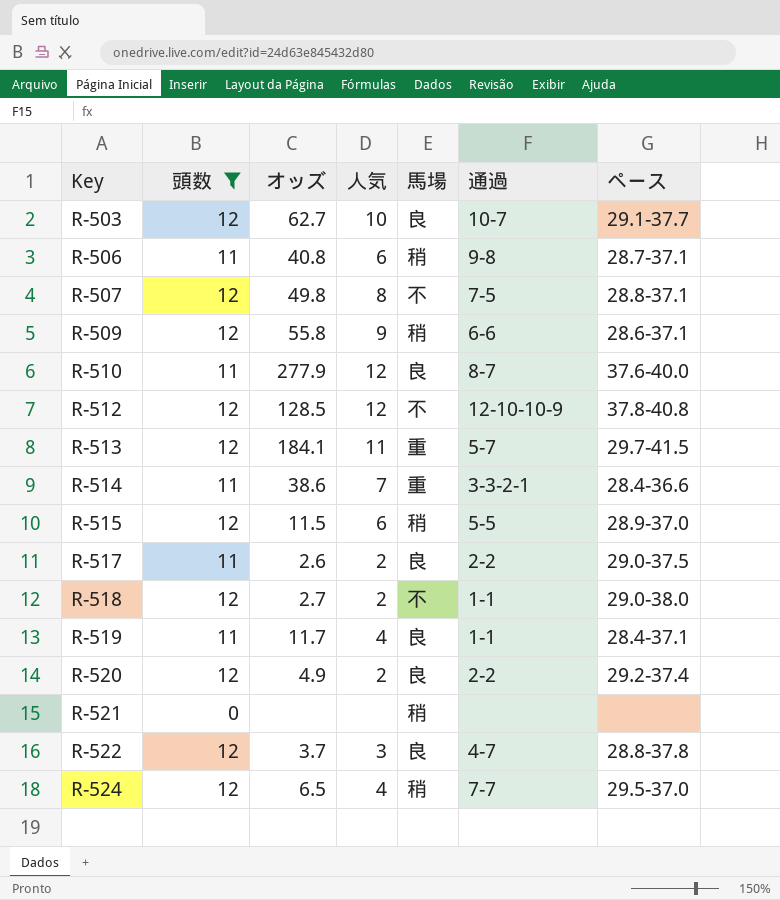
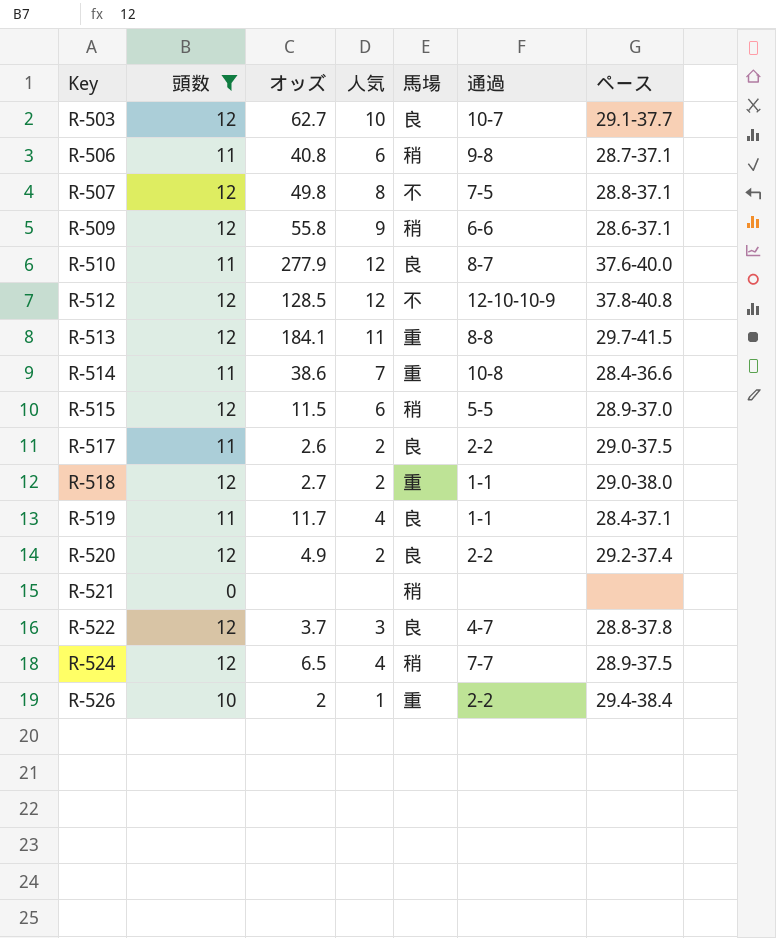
R-513 | 通過: 5-7 -> 8-8
R-514 | 通過: 3-3-2-1 -> 10-8
R-518 | 馬場: 不 -> 重
R-524 | ペース: 29.5-37.0 -> 28.9-37.5
row R-526: none -> 10 | 2 | 1 | 重 | 2-2 | 29.4-38.4

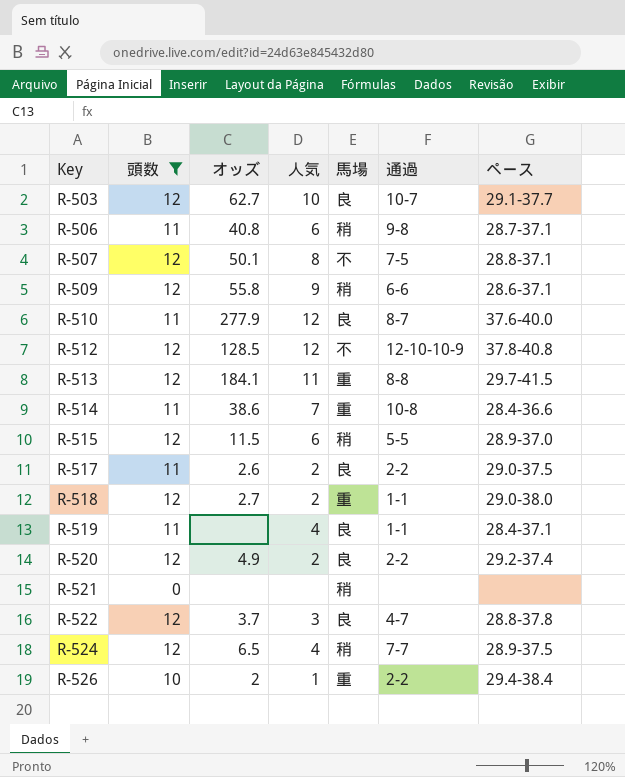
R-507 | オッズ: 49.8 -> 50.1
R-519 | オッズ: 11.7 -> none

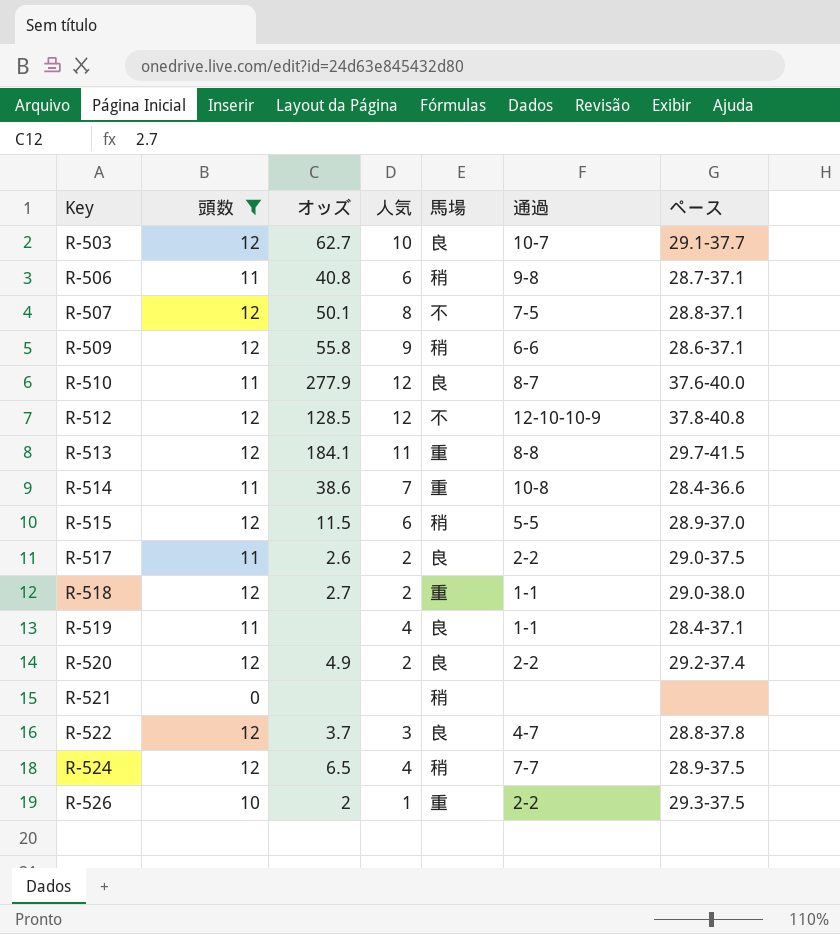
R-526 | ペース: 29.4-38.4 -> 29.3-37.5

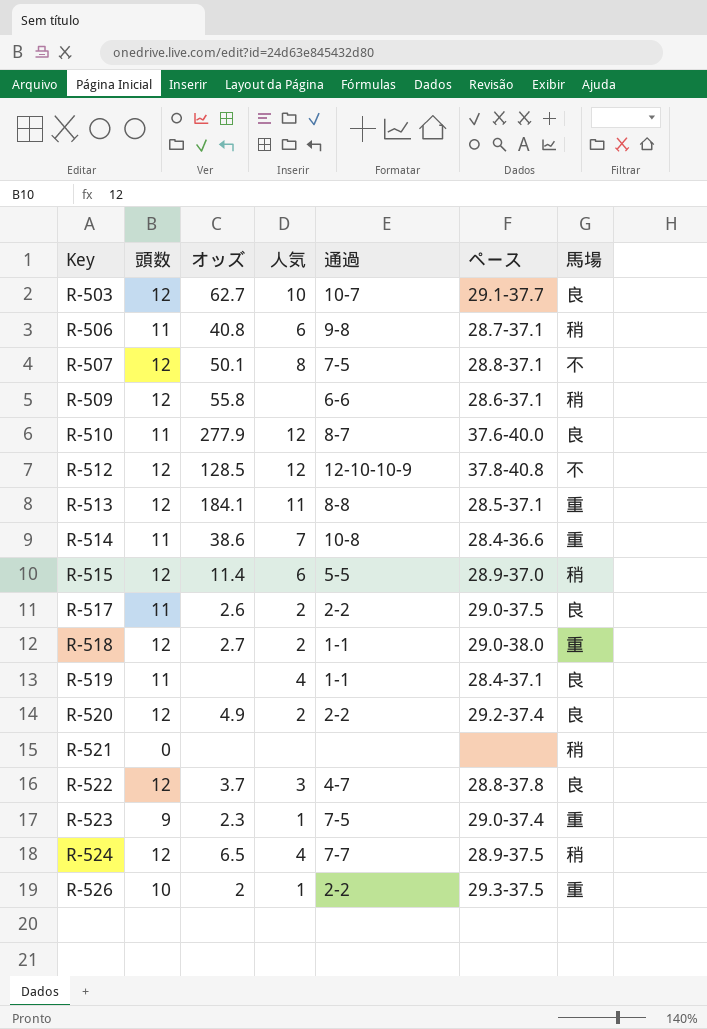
filter: 頭数 != 9 -> none
column 馬場 | position: 5 -> 7
R-509 | 人気: 9 -> none
R-513 | ペース: 29.7-41.5 -> 28.5-37.1
R-515 | オッズ: 11.5 -> 11.4

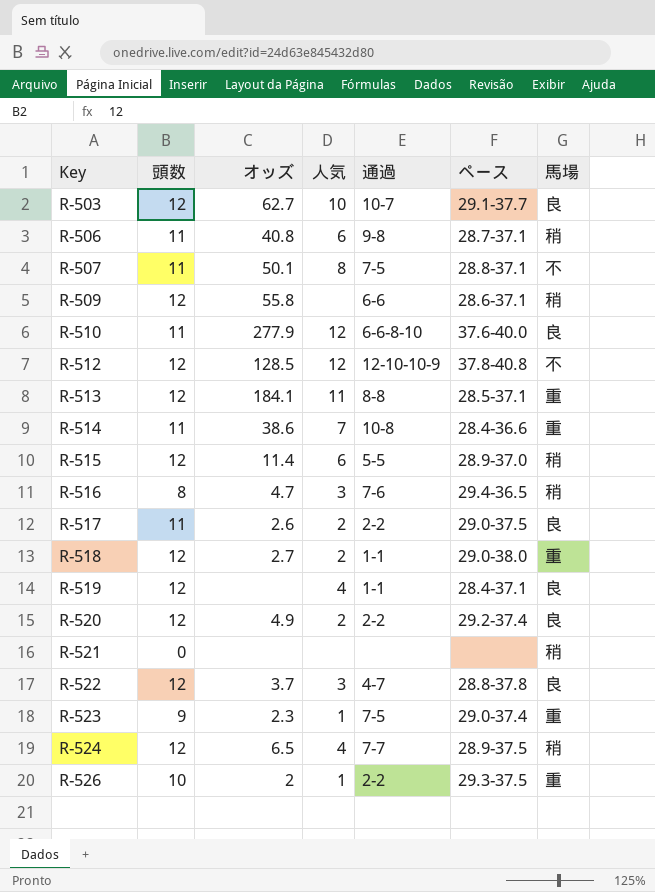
R-507 | 頭数: 12 -> 11
R-510 | 通過: 8-7 -> 6-6-8-10
row R-516: none -> 8 | 4.7 | 3 | 7-6 | 29.4-36.5 | 稍
R-519 | 頭数: 11 -> 12

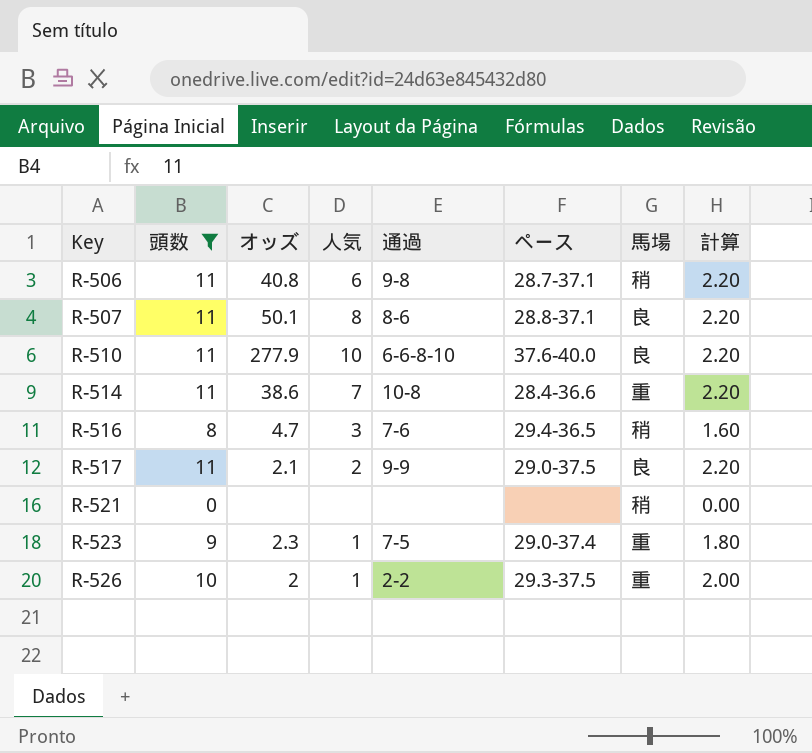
filter: none -> 頭数 != 12
column 計算 | formula: none -> [頭数] * 0.2
R-507 | 通過: 7-5 -> 8-6
R-507 | 馬場: 不 -> 良
R-510 | 人気: 12 -> 10
R-517 | オッズ: 2.6 -> 2.1
R-517 | 通過: 2-2 -> 9-9

